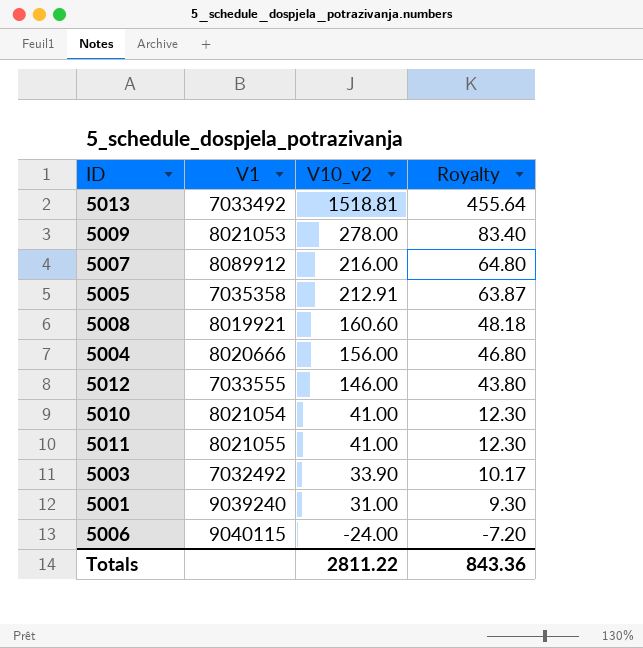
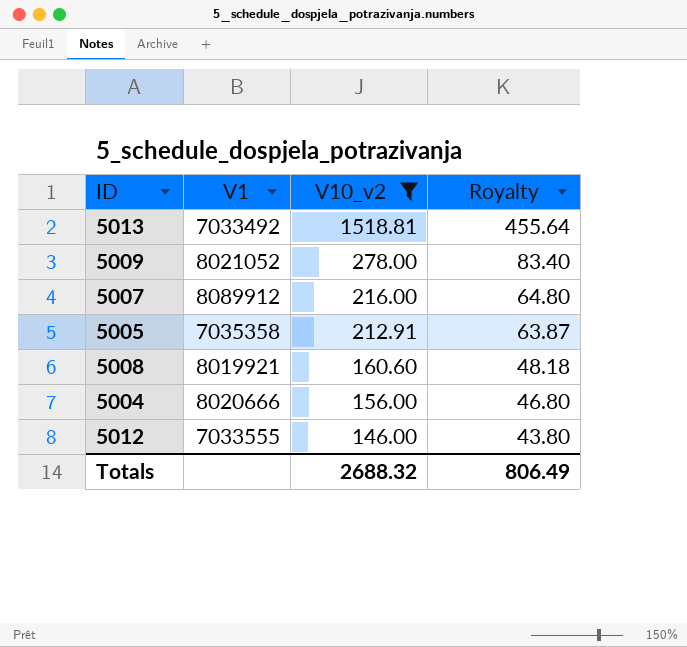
filter: none -> V10_v2 >= 146.00
5009 | V1: 8021053 -> 8021052
Totals | V10_v2: 2811.22 -> 2688.32
Totals | Royalty: 843.36 -> 806.49

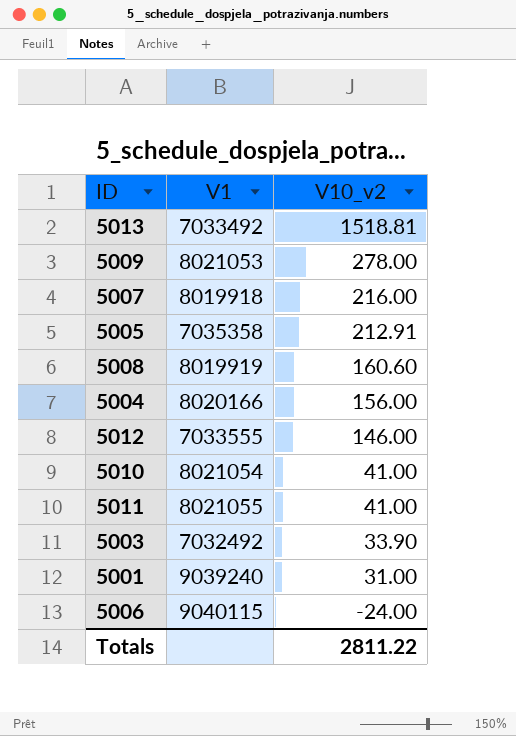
filter: V10_v2 >= 146.00 -> none
column Royalty | formula: [V10_v2] * 0.3 -> none
5009 | V1: 8021052 -> 8021053
5007 | V1: 8089912 -> 8019918
5008 | V1: 8019921 -> 8019919
5004 | V1: 8020666 -> 8020166
Totals | V10_v2: 2688.32 -> 2811.22

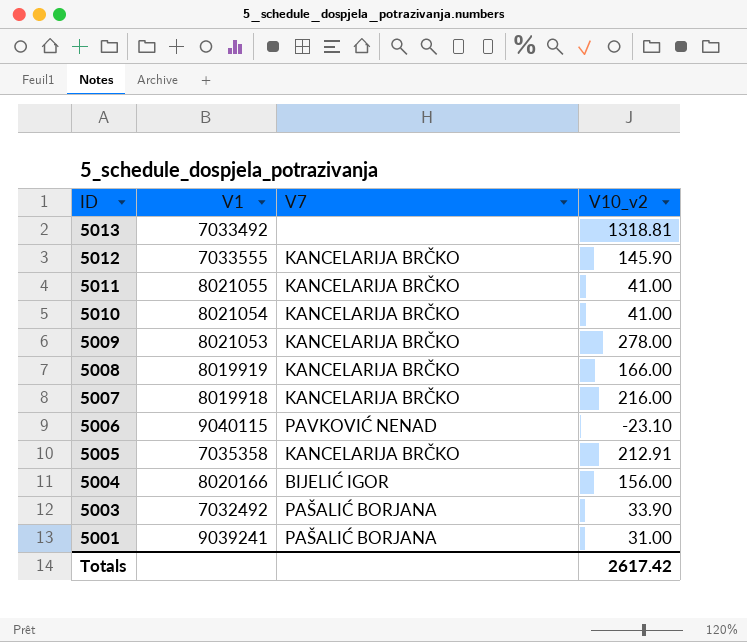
row order: V10_v2 descending -> ID descending
column V7 | position: none -> 3
5013 | V10_v2: 1518.81 -> 1318.81
5012 | V10_v2: 146.00 -> 145.90
5008 | V10_v2: 160.60 -> 166.00
5006 | V10_v2: -24.00 -> -23.10
5001 | V1: 9039240 -> 9039241
Totals | V10_v2: 2811.22 -> 2617.42

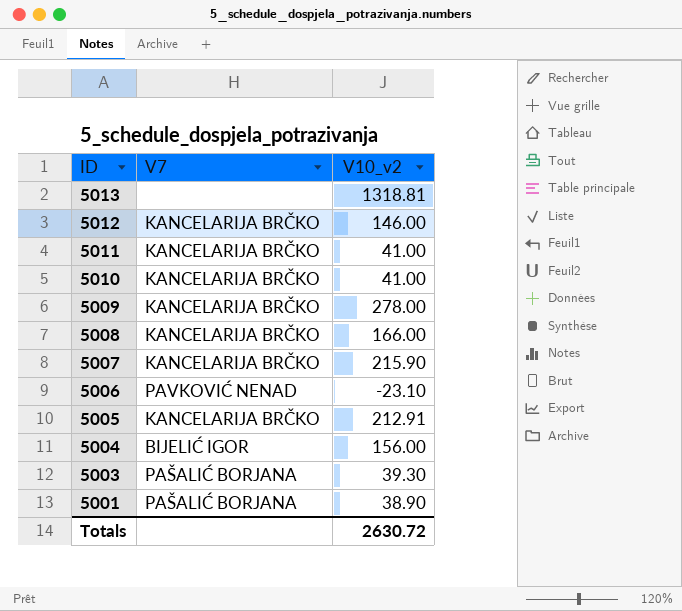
column V1 | position: 2 -> none
5012 | V10_v2: 145.90 -> 146.00
5007 | V10_v2: 216.00 -> 215.90
5003 | V10_v2: 33.90 -> 39.30
5001 | V10_v2: 31.00 -> 38.90
Totals | V10_v2: 2617.42 -> 2630.72

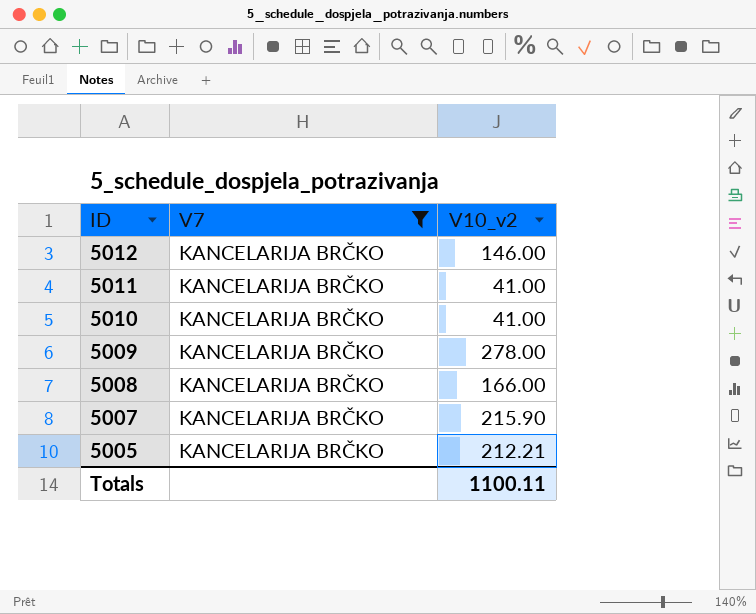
filter: none -> V7 = KANCELARIJA BRČKO
5005 | V10_v2: 212.91 -> 212.21
Totals | V10_v2: 2630.72 -> 1100.11

